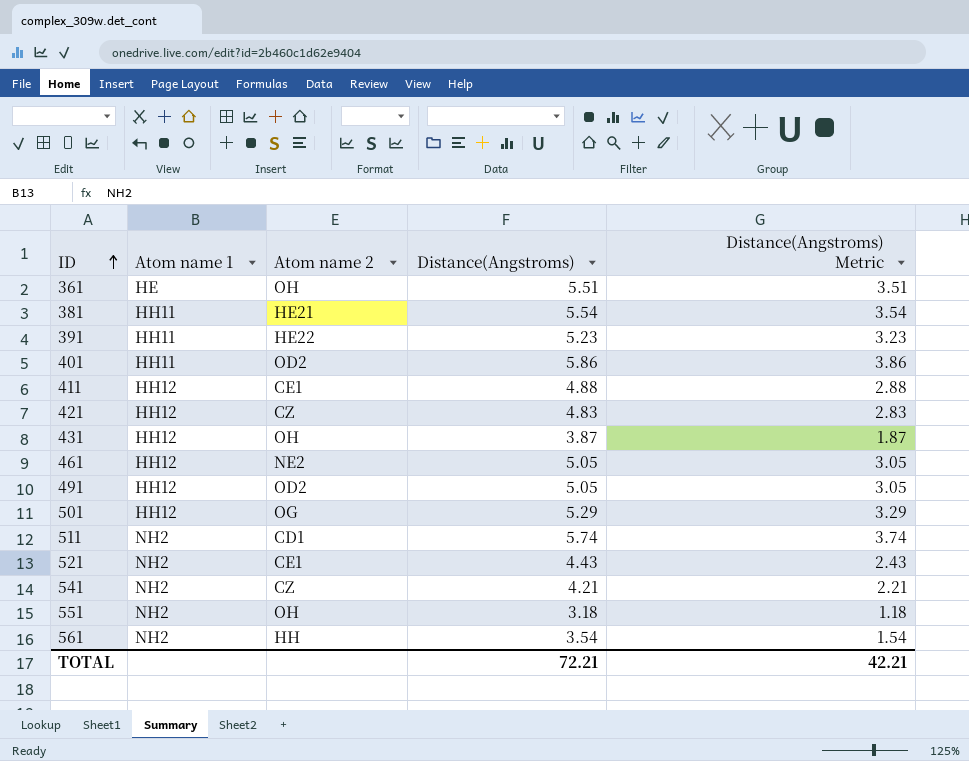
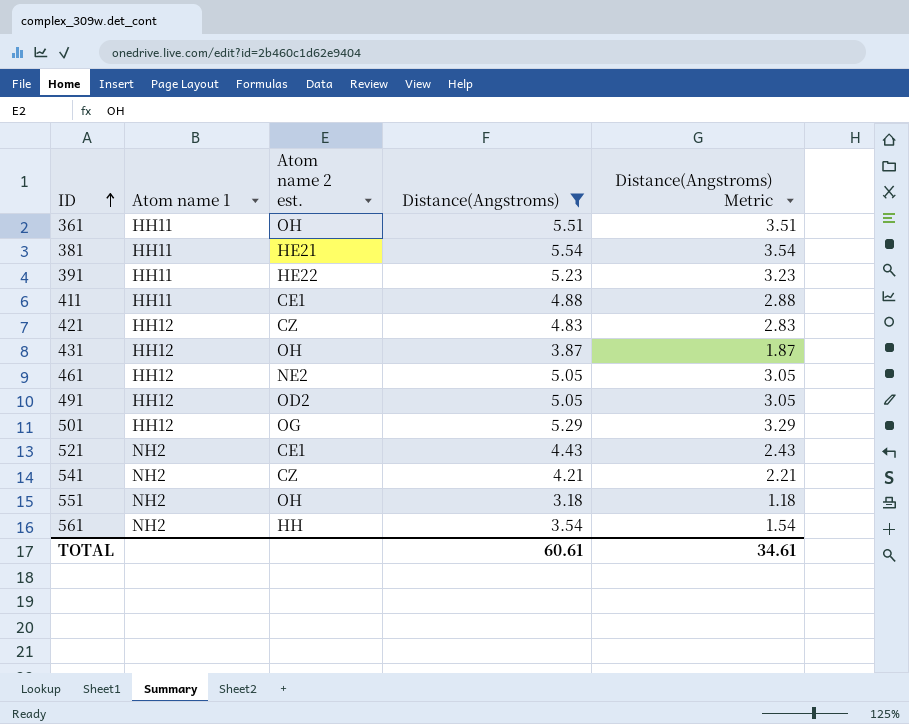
filter: none -> Distance(Angstroms) <= 5.54
column name: Atom name 2 -> Atom name 2 est.
361 | Atom name 1: HE -> HH11
411 | Atom name 1: HH12 -> HH11
TOTAL | Distance(Angstroms): 72.21 -> 60.61
TOTAL | Distance(Angstroms) Metric: 42.21 -> 34.61

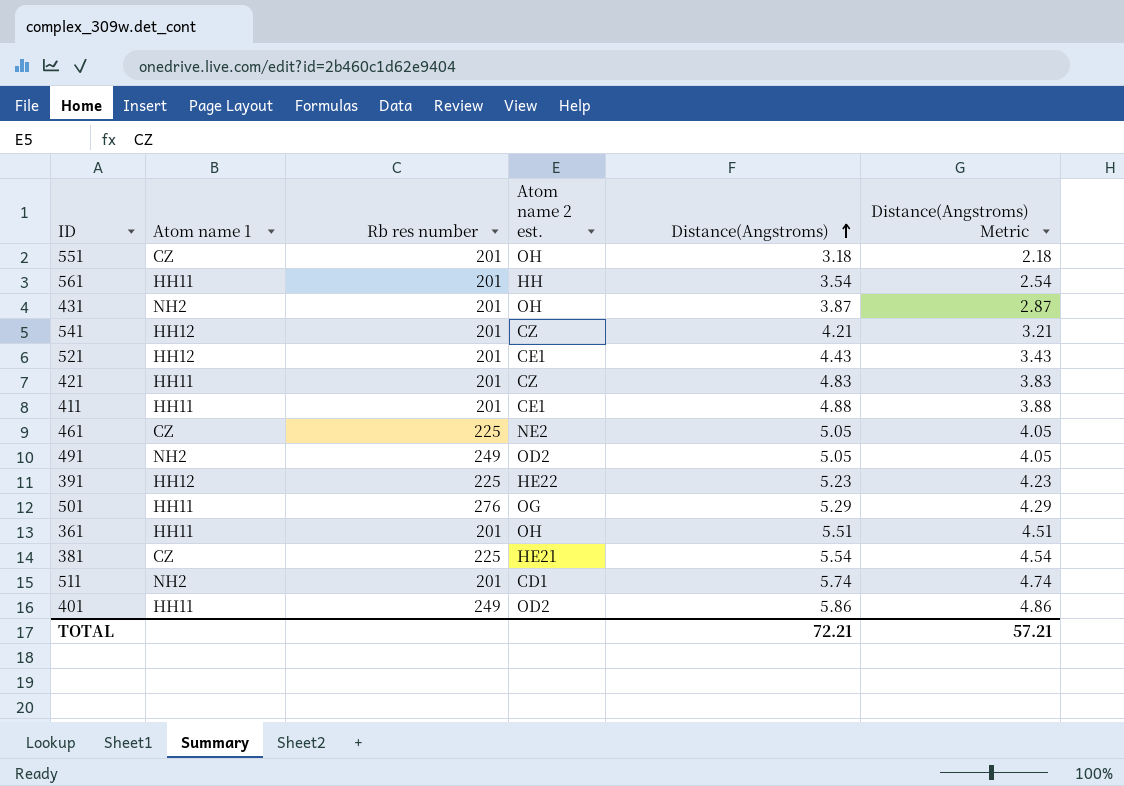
filter: Distance(Angstroms) <= 5.54 -> none
row order: ID ascending -> Distance(Angstroms) ascending
column Rb res number | position: none -> 3
column Distance(Angstroms) Metric | formula: [Distance(Angstroms)] - 2 -> [Distance(Angstroms)] - 1
551 | Atom name 1: NH2 -> CZ
561 | Atom name 1: NH2 -> HH11
431 | Atom name 1: HH12 -> NH2
541 | Atom name 1: NH2 -> HH12
521 | Atom name 1: NH2 -> HH12
421 | Atom name 1: HH12 -> HH11
461 | Atom name 1: HH12 -> CZ
491 | Atom name 1: HH12 -> NH2
391 | Atom name 1: HH11 -> HH12
501 | Atom name 1: HH12 -> HH11
381 | Atom name 1: HH11 -> CZ
TOTAL | Distance(Angstroms): 60.61 -> 72.21
TOTAL | Distance(Angstroms) Metric: 34.61 -> 57.21

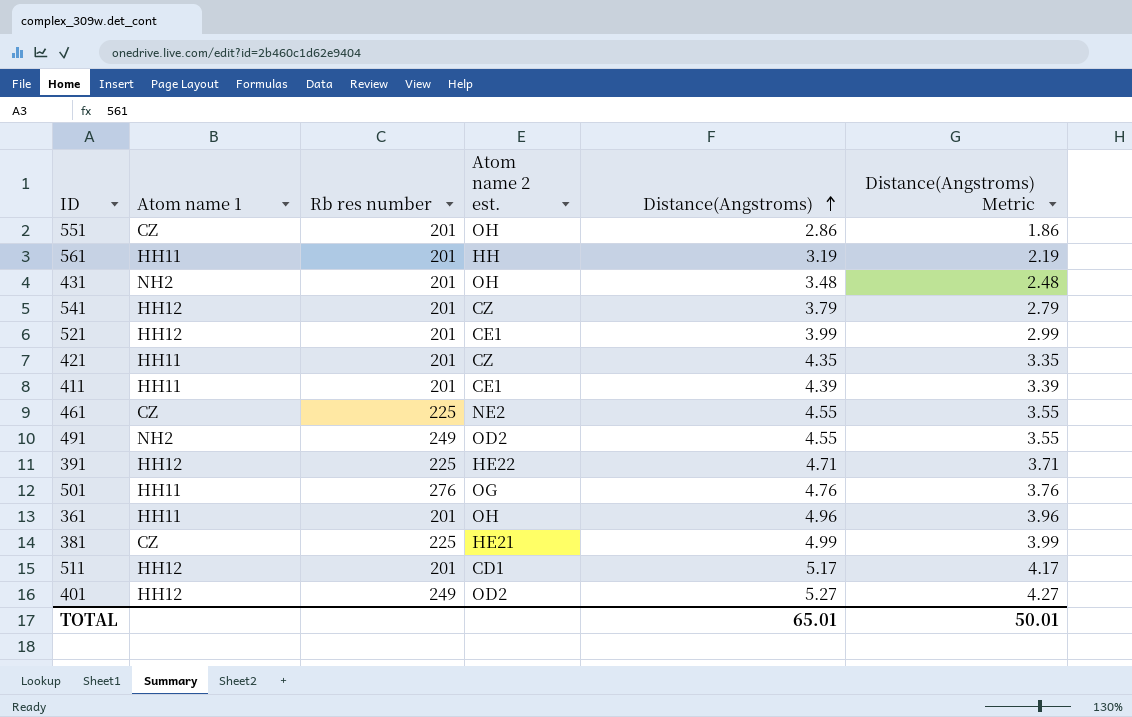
551 | Distance(Angstroms): 3.18 -> 2.86
551 | Distance(Angstroms) Metric: 2.18 -> 1.86
561 | Distance(Angstroms): 3.54 -> 3.19
561 | Distance(Angstroms) Metric: 2.54 -> 2.19
431 | Distance(Angstroms): 3.87 -> 3.48
431 | Distance(Angstroms) Metric: 2.87 -> 2.48
541 | Distance(Angstroms): 4.21 -> 3.79
541 | Distance(Angstroms) Metric: 3.21 -> 2.79
521 | Distance(Angstroms): 4.43 -> 3.99
521 | Distance(Angstroms) Metric: 3.43 -> 2.99
421 | Distance(Angstroms): 4.83 -> 4.35
421 | Distance(Angstroms) Metric: 3.83 -> 3.35
411 | Distance(Angstroms): 4.88 -> 4.39
411 | Distance(Angstroms) Metric: 3.88 -> 3.39
461 | Distance(Angstroms): 5.05 -> 4.55
461 | Distance(Angstroms) Metric: 4.05 -> 3.55
491 | Distance(Angstroms): 5.05 -> 4.55
491 | Distance(Angstroms) Metric: 4.05 -> 3.55
391 | Distance(Angstroms): 5.23 -> 4.71
391 | Distance(Angstroms) Metric: 4.23 -> 3.71
501 | Distance(Angstroms): 5.29 -> 4.76
501 | Distance(Angstroms) Metric: 4.29 -> 3.76
361 | Distance(Angstroms): 5.51 -> 4.96
361 | Distance(Angstroms) Metric: 4.51 -> 3.96
381 | Distance(Angstroms): 5.54 -> 4.99
381 | Distance(Angstroms) Metric: 4.54 -> 3.99
511 | Atom name 1: NH2 -> HH12
511 | Distance(Angstroms): 5.74 -> 5.17
511 | Distance(Angstroms) Metric: 4.74 -> 4.17
401 | Atom name 1: HH11 -> HH12
401 | Distance(Angstroms): 5.86 -> 5.27
401 | Distance(Angstroms) Metric: 4.86 -> 4.27
TOTAL | Distance(Angstroms): 72.21 -> 65.01
TOTAL | Distance(Angstroms) Metric: 57.21 -> 50.01

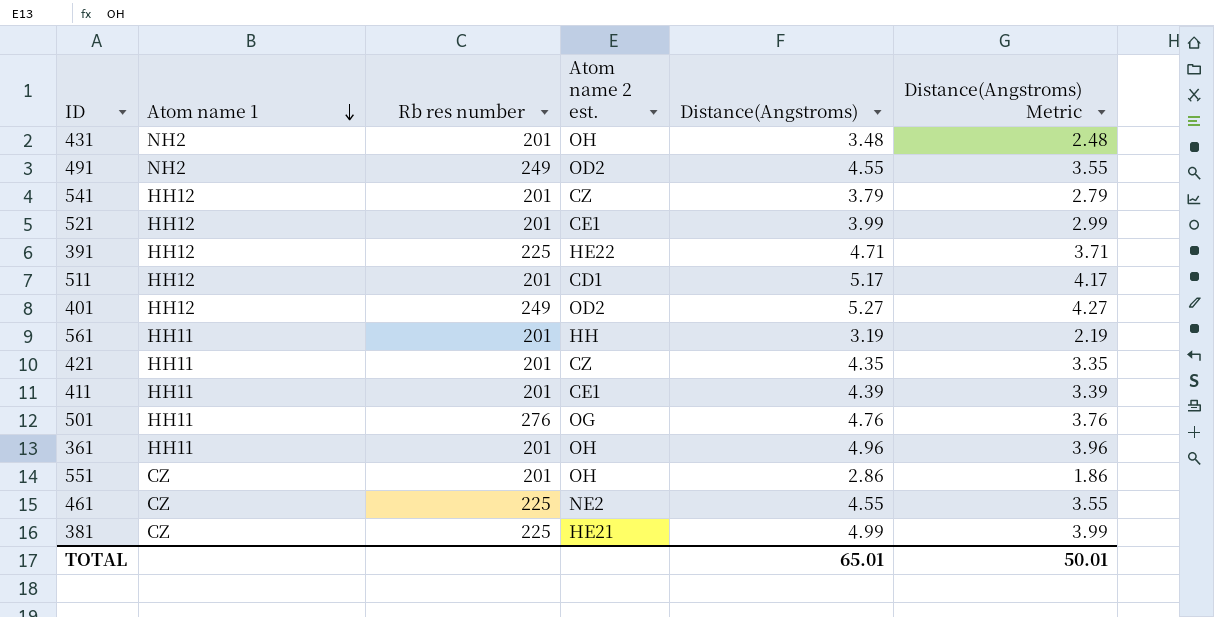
row order: Distance(Angstroms) ascending -> Atom name 1 descending

